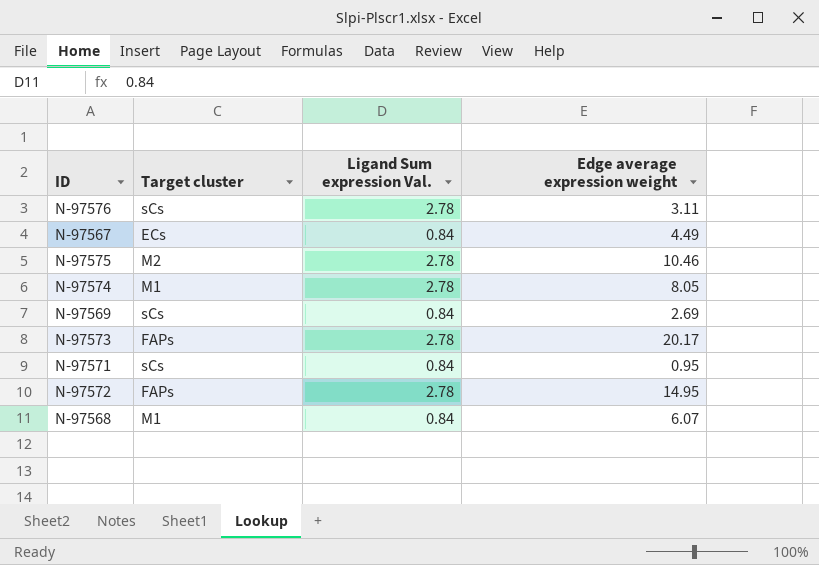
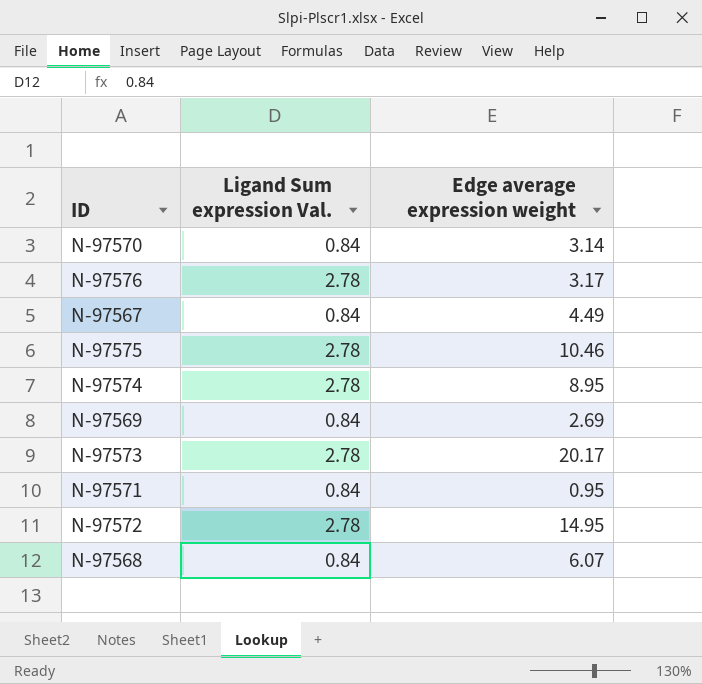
column Target cluster | position: 2 -> none
row N-97570: none -> 0.84 | 3.14
N-97576 | Edge average expression weight: 3.11 -> 3.17
N-97574 | Edge average expression weight: 8.05 -> 8.95

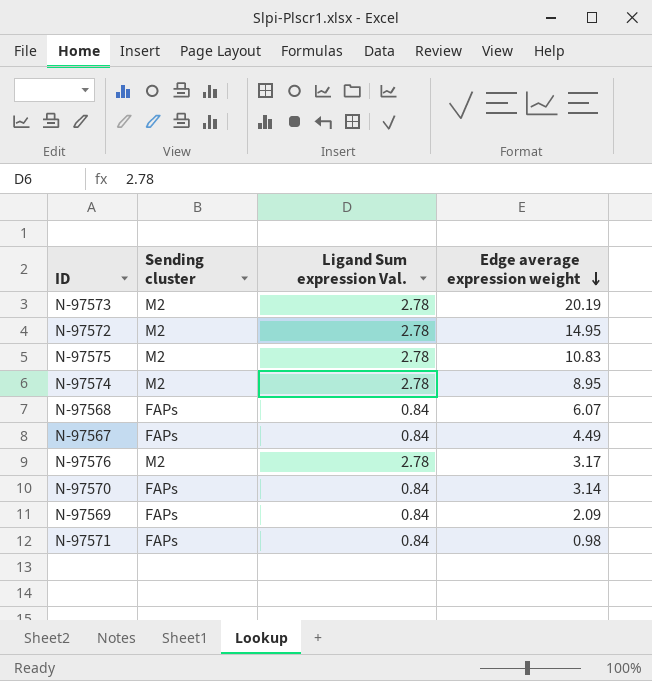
row order: none -> Edge average expression weight descending
column Sending cluster | position: none -> 2
N-97573 | Edge average expression weight: 20.17 -> 20.19
N-97575 | Edge average expression weight: 10.46 -> 10.83
N-97569 | Edge average expression weight: 2.69 -> 2.09
N-97571 | Edge average expression weight: 0.95 -> 0.98

